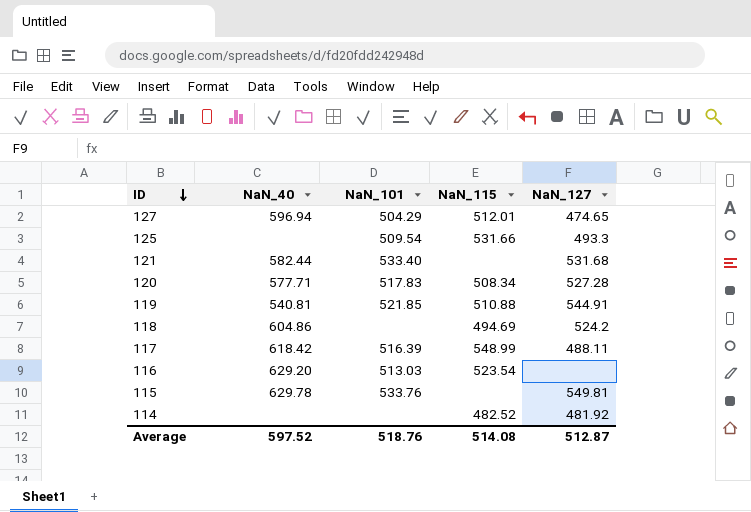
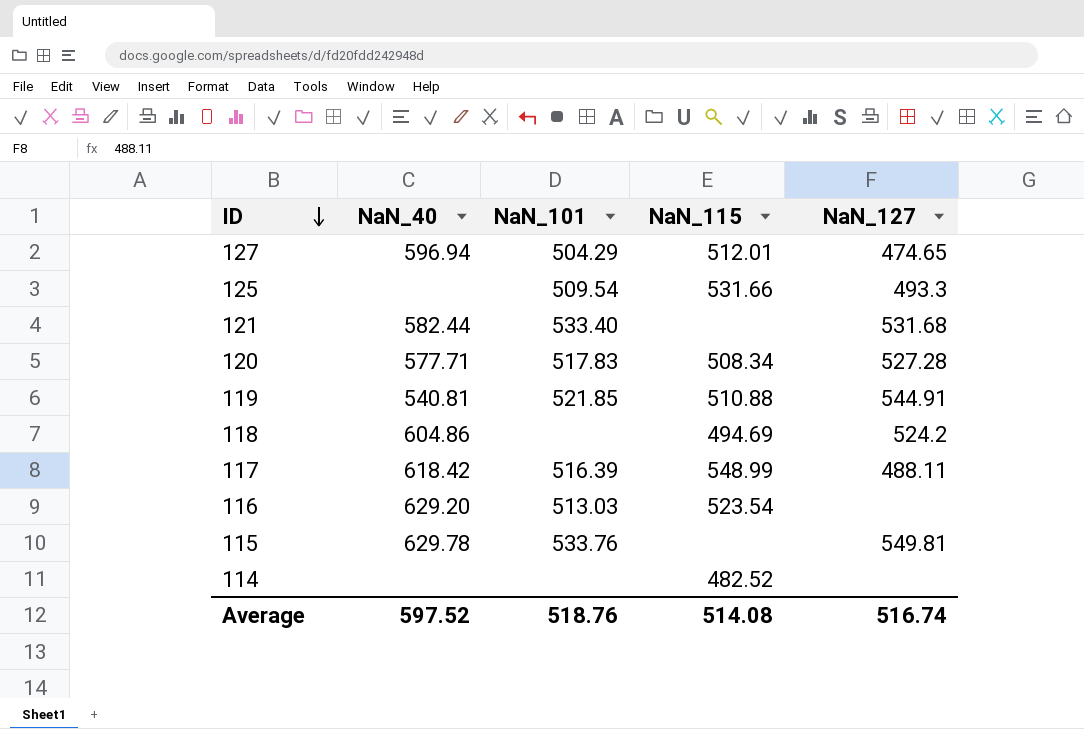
114 | NaN_127: 481.92 -> none
Average | NaN_127: 512.87 -> 516.74

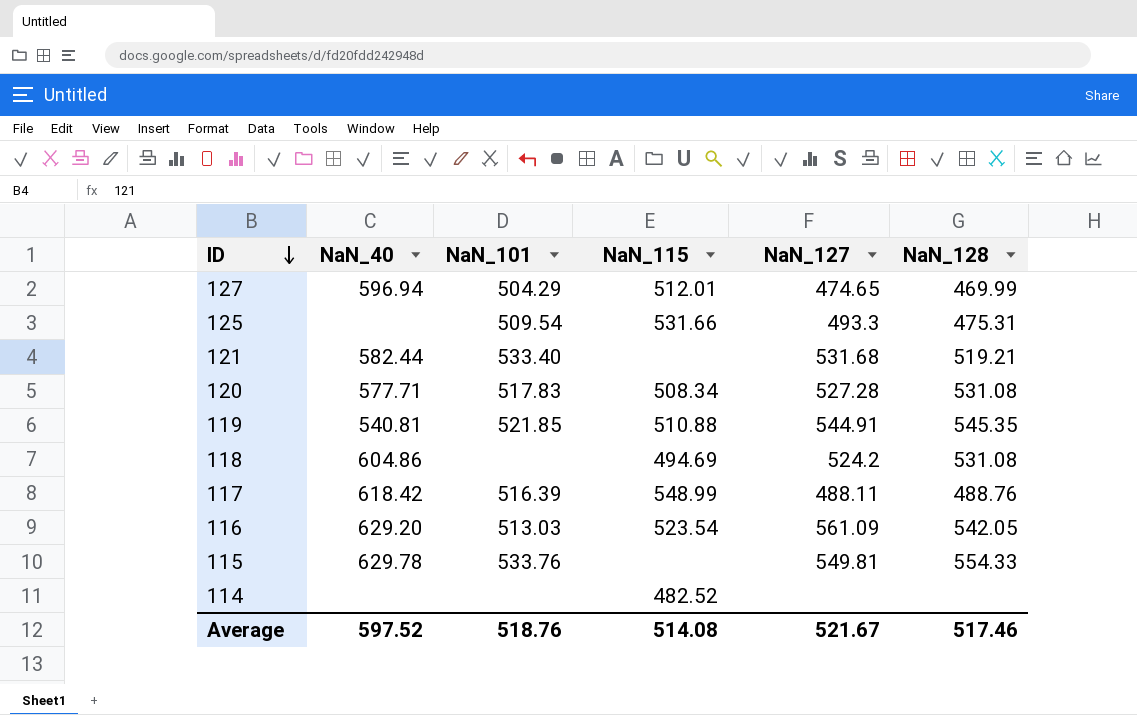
column NaN_128 | position: none -> 6
116 | NaN_127: none -> 561.09
Average | NaN_127: 516.74 -> 521.67

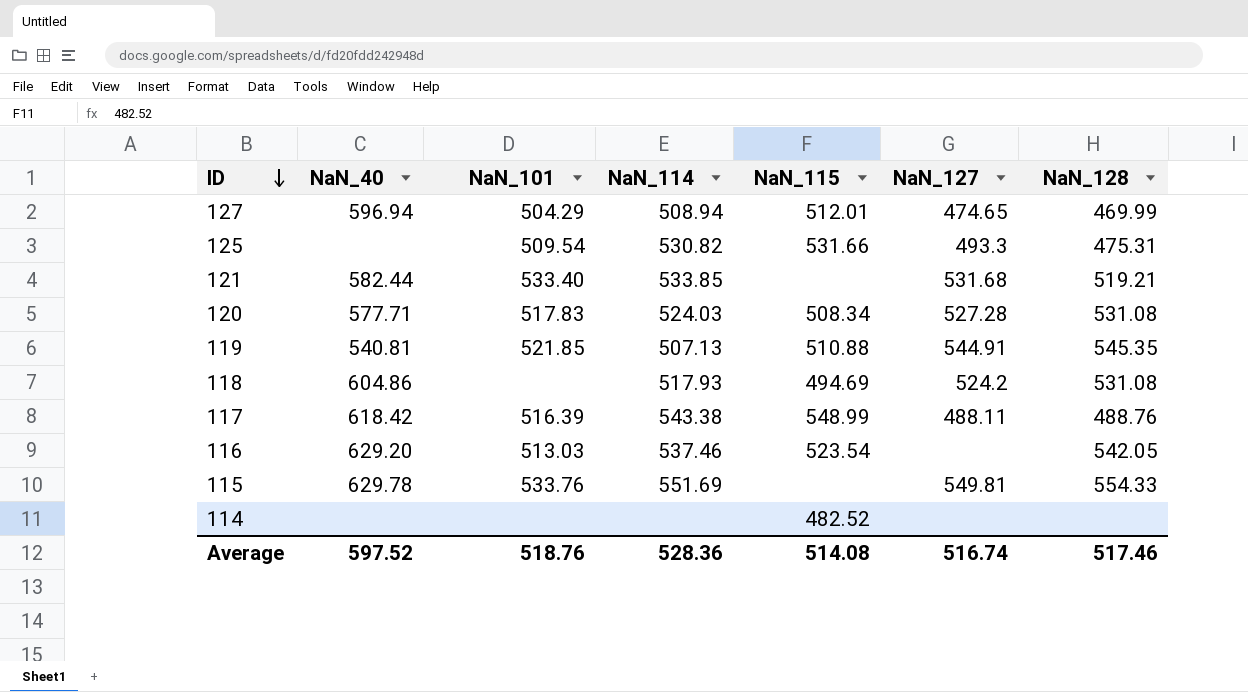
column NaN_114 | position: none -> 4
116 | NaN_127: 561.09 -> none
Average | NaN_127: 521.67 -> 516.74

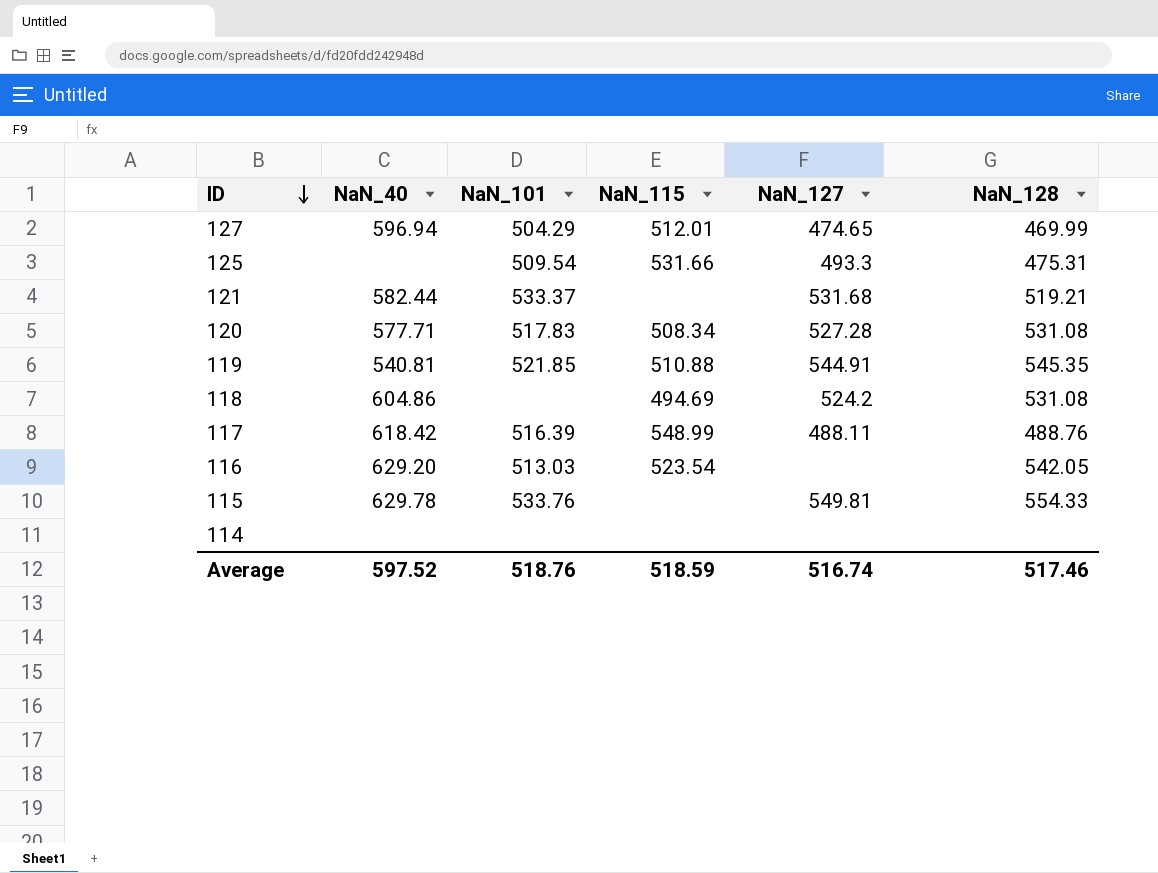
column NaN_114 | position: 4 -> none
121 | NaN_101: 533.40 -> 533.37
114 | NaN_115: 482.52 -> none
Average | NaN_115: 514.08 -> 518.59

